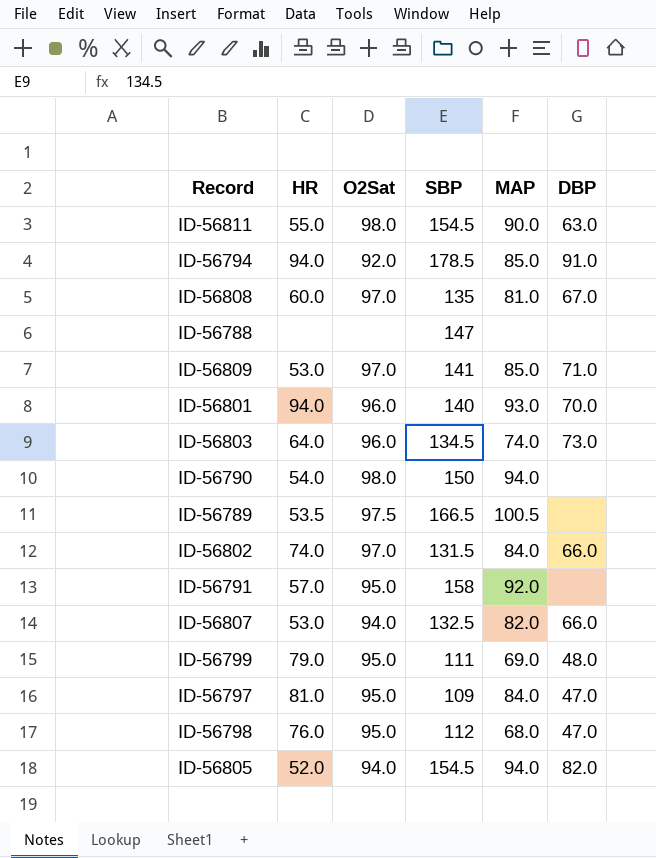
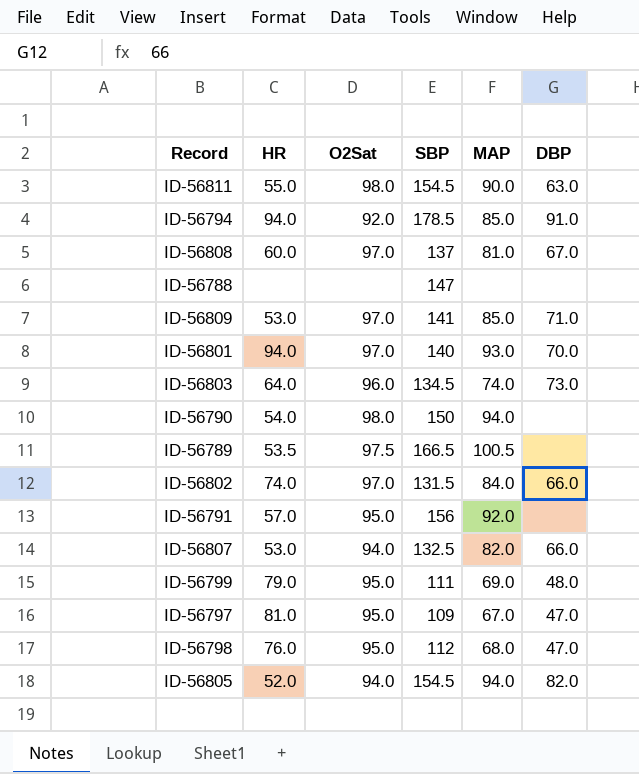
ID-56808 | SBP: 135 -> 137
ID-56801 | O2Sat: 96.0 -> 97.0
ID-56791 | SBP: 158 -> 156
ID-56797 | MAP: 84.0 -> 67.0

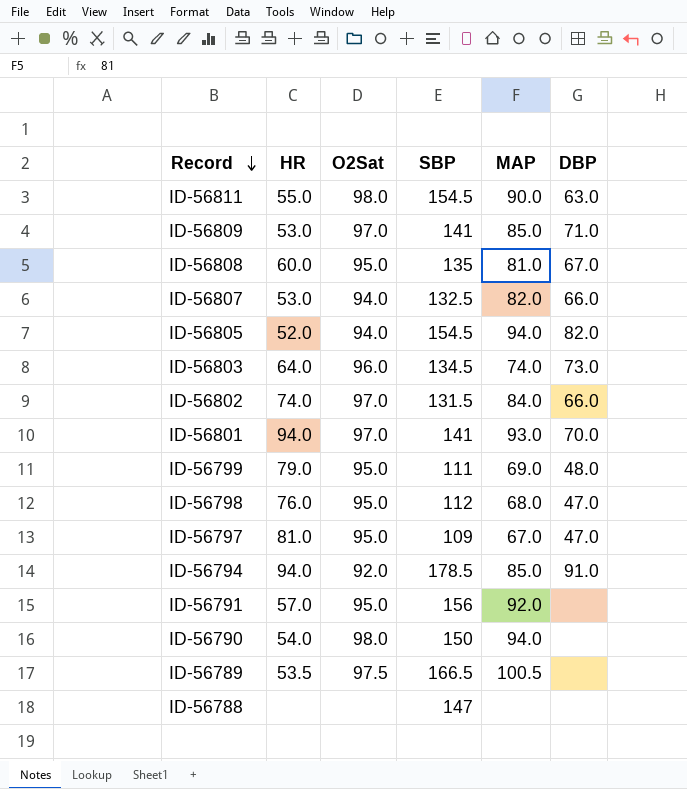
row order: none -> Record descending
ID-56808 | O2Sat: 97.0 -> 95.0
ID-56808 | SBP: 137 -> 135
ID-56801 | SBP: 140 -> 141

